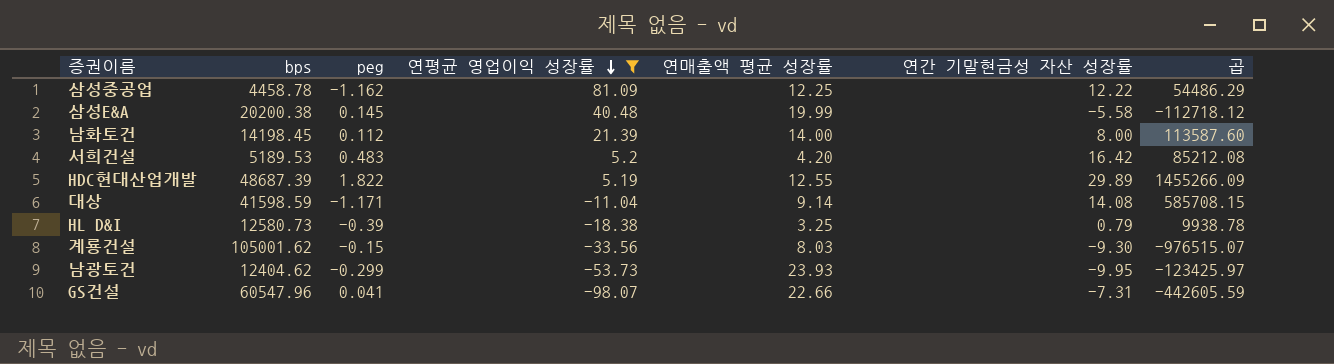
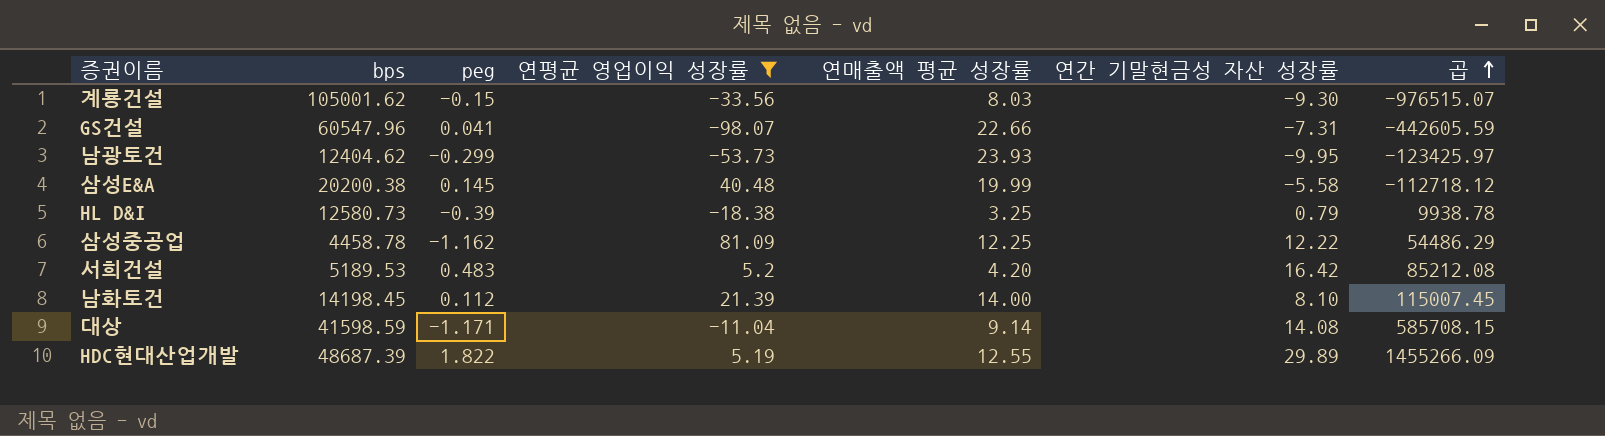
row order: 연평균 영업이익 성장률 descending -> 곱 ascending
남화토건 | 연간 기말현금성 자산 성장률: 8.00 -> 8.10
남화토건 | 곱: 113587.60 -> 115007.45

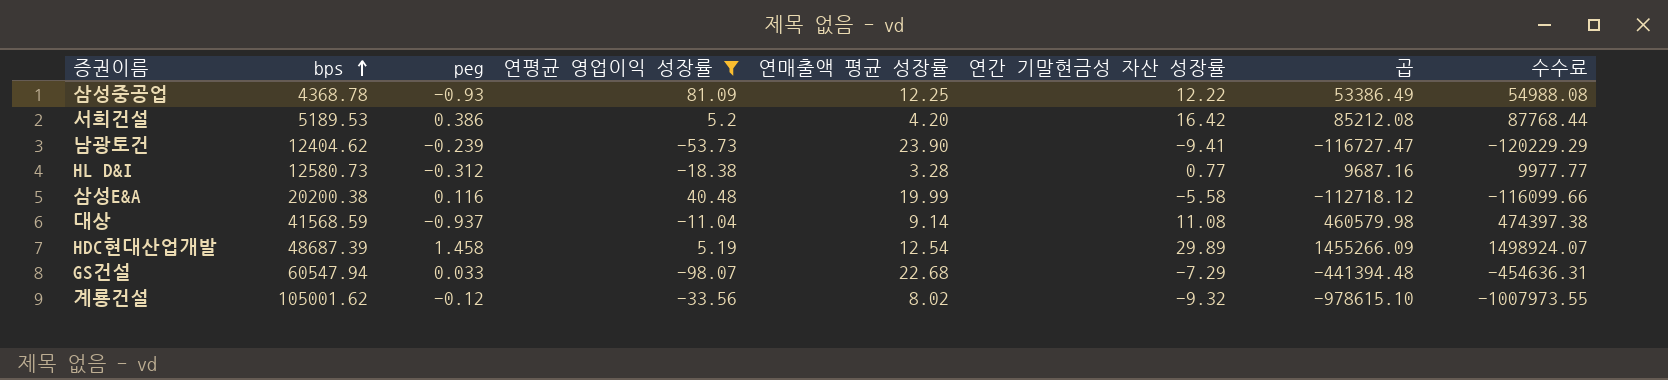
row order: 곱 ascending -> bps ascending
column 수수료 | formula: none -> [곱] * 1.03
row 남화토건: 14198.45 | 0.112 | 21.39 | 14.00 | 8.10 | 115007.45 -> none
삼성중공업 | bps: 4458.78 -> 4368.78
삼성중공업 | peg: -1.162 -> -0.93
삼성중공업 | 곱: 54486.29 -> 53386.49
서희건설 | peg: 0.483 -> 0.386
남광토건 | peg: -0.299 -> -0.239
남광토건 | 연매출액 평균 성장률: 23.93 -> 23.90
남광토건 | 연간 기말현금성 자산 성장률: -9.95 -> -9.41
남광토건 | 곱: -123425.97 -> -116727.47
HL D&I | peg: -0.39 -> -0.312
HL D&I | 연매출액 평균 성장률: 3.25 -> 3.28
HL D&I | 연간 기말현금성 자산 성장률: 0.79 -> 0.77
HL D&I | 곱: 9938.78 -> 9687.16
삼성E&A | peg: 0.145 -> 0.116
대상 | bps: 41598.59 -> 41568.59
대상 | peg: -1.171 -> -0.937
대상 | 연간 기말현금성 자산 성장률: 14.08 -> 11.08
대상 | 곱: 585708.15 -> 460579.98
HDC현대산업개발 | peg: 1.822 -> 1.458
HDC현대산업개발 | 연매출액 평균 성장률: 12.55 -> 12.54
GS건설 | bps: 60547.96 -> 60547.94
GS건설 | peg: 0.041 -> 0.033
GS건설 | 연매출액 평균 성장률: 22.66 -> 22.68
GS건설 | 연간 기말현금성 자산 성장률: -7.31 -> -7.29
GS건설 | 곱: -442605.59 -> -441394.48
계룡건설 | peg: -0.15 -> -0.12
계룡건설 | 연매출액 평균 성장률: 8.03 -> 8.02
계룡건설 | 연간 기말현금성 자산 성장률: -9.30 -> -9.32
계룡건설 | 곱: -976515.07 -> -978615.10

